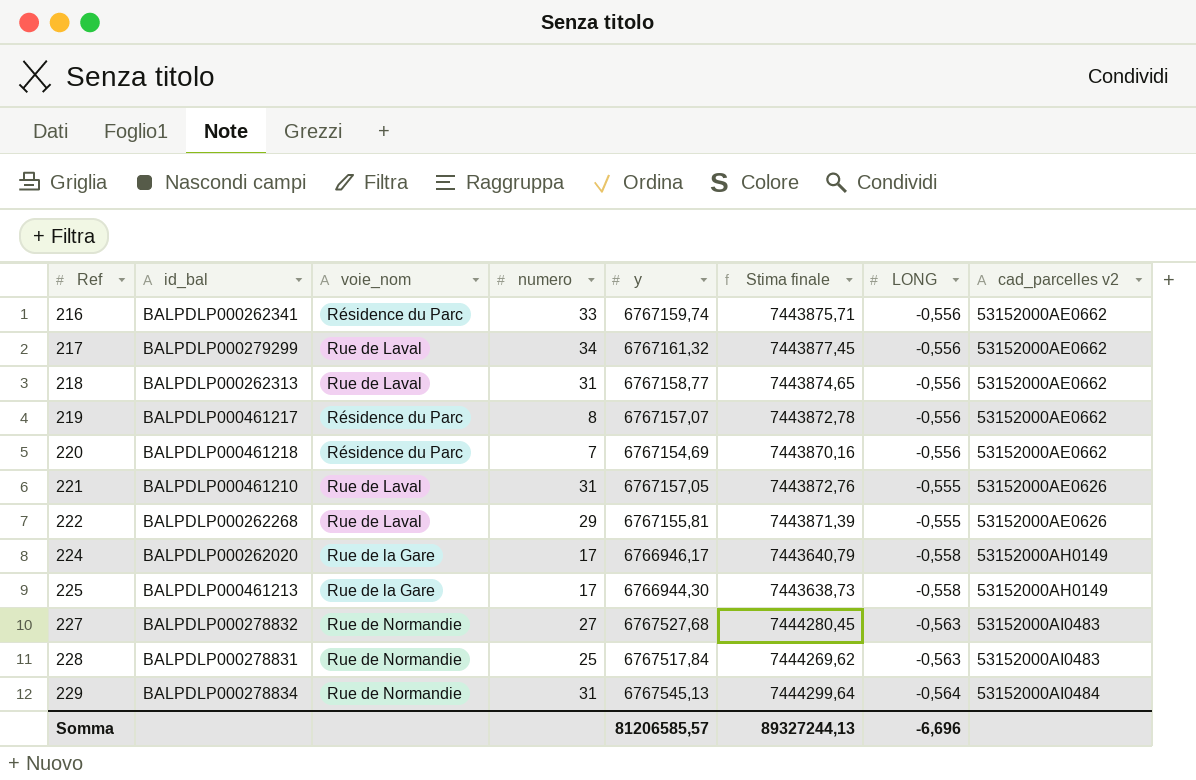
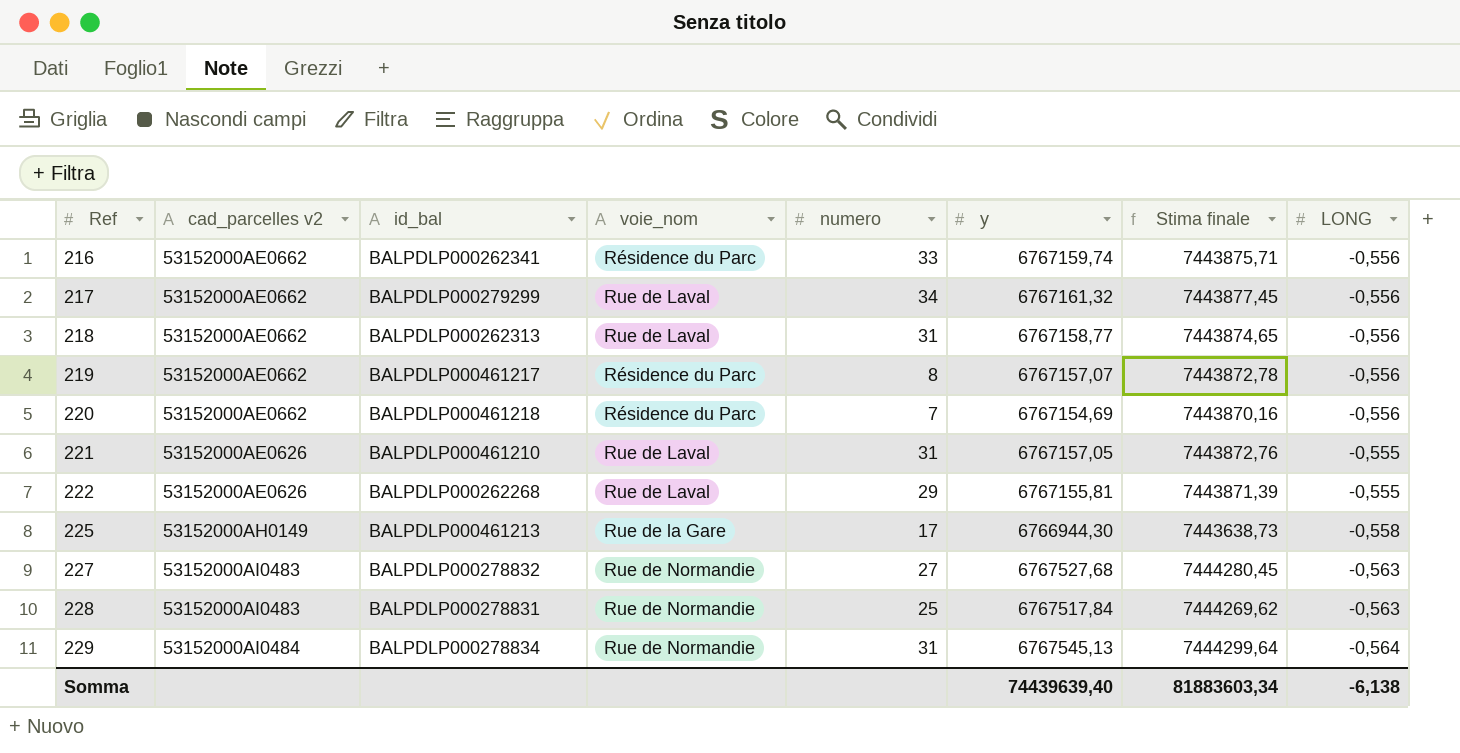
column cad_parcelles v2 | position: 8 -> 2
row 224: BALPDLP000262020 | Rue de la Gare | 17 | 6766946,17 | 7443640,79 | -0,558 | 53152000AH0149 -> none
Somma | y: 81206585,57 -> 74439639,40
Somma | Stima finale: 89327244,13 -> 81883603,34
Somma | LONG: -6,696 -> -6,138

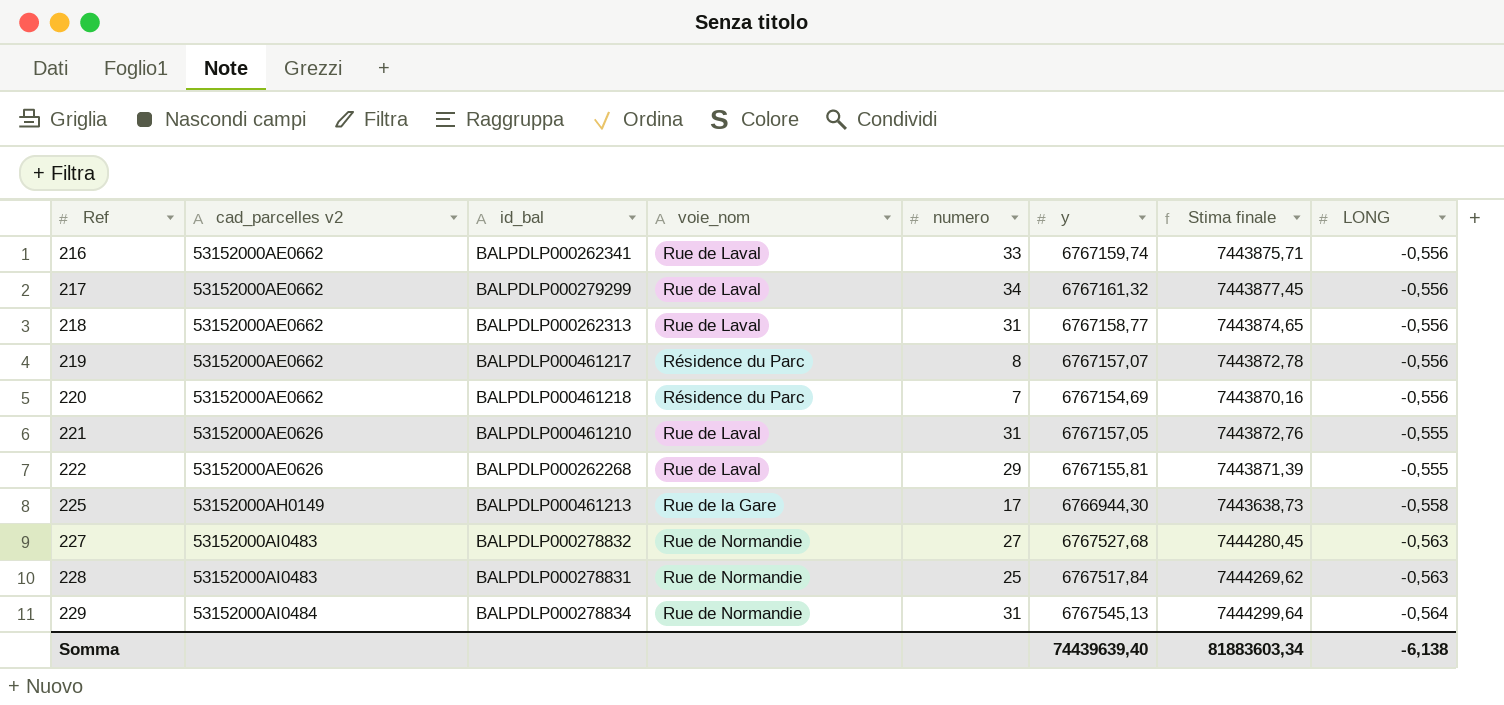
216 | voie_nom: Résidence du Parc -> Rue de Laval

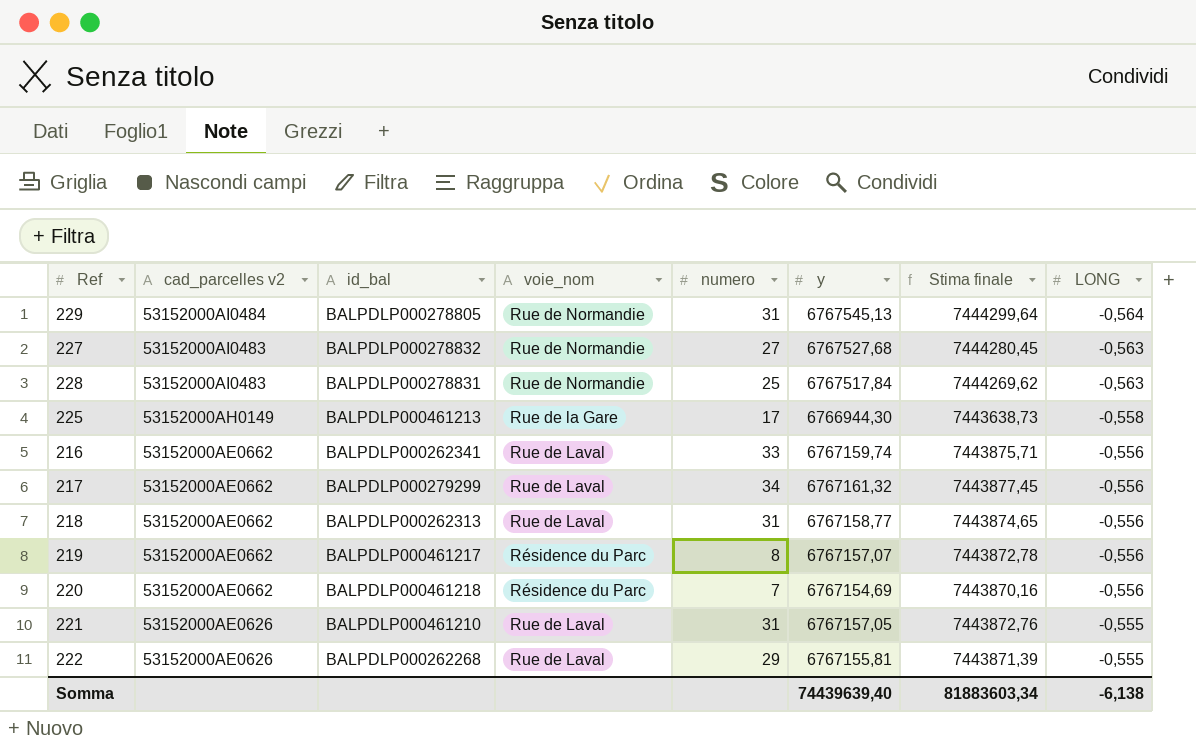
row order: Ref ascending -> cad_parcelles v2 descending
229 | id_bal: BALPDLP000278834 -> BALPDLP000278805

